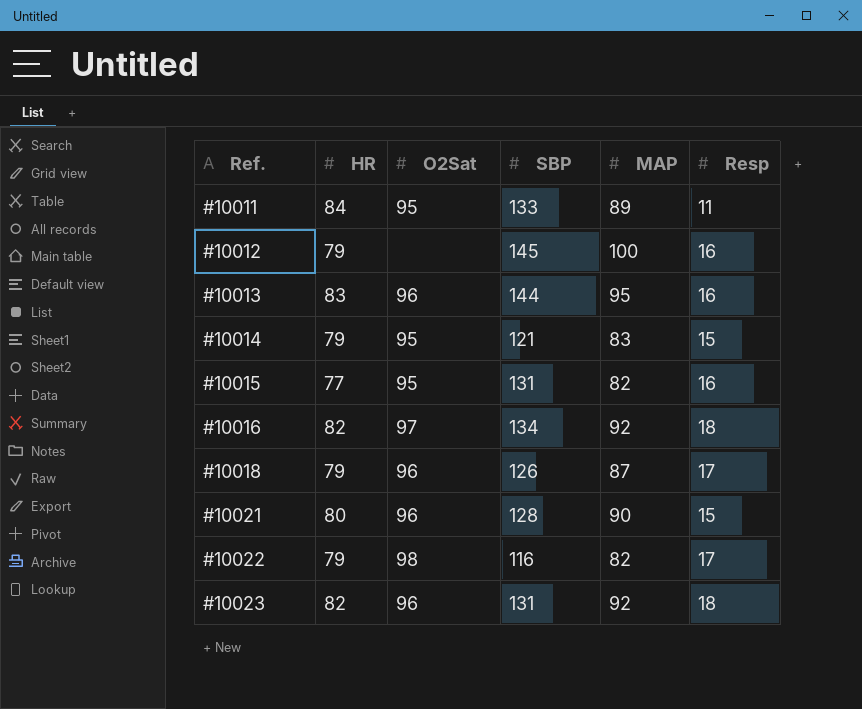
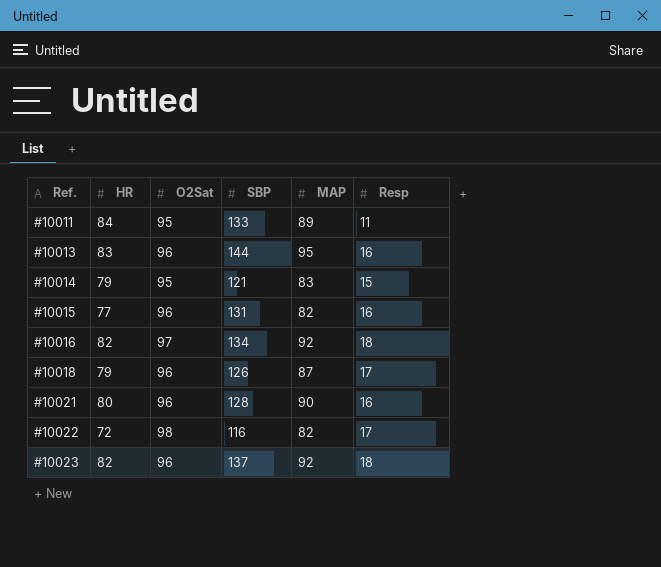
row #10012: 79 | none | 145 | 100 | 16 -> none
#10015 | O2Sat: 95 -> 96
#10021 | Resp: 15 -> 16
#10022 | HR: 79 -> 72
#10023 | SBP: 131 -> 137

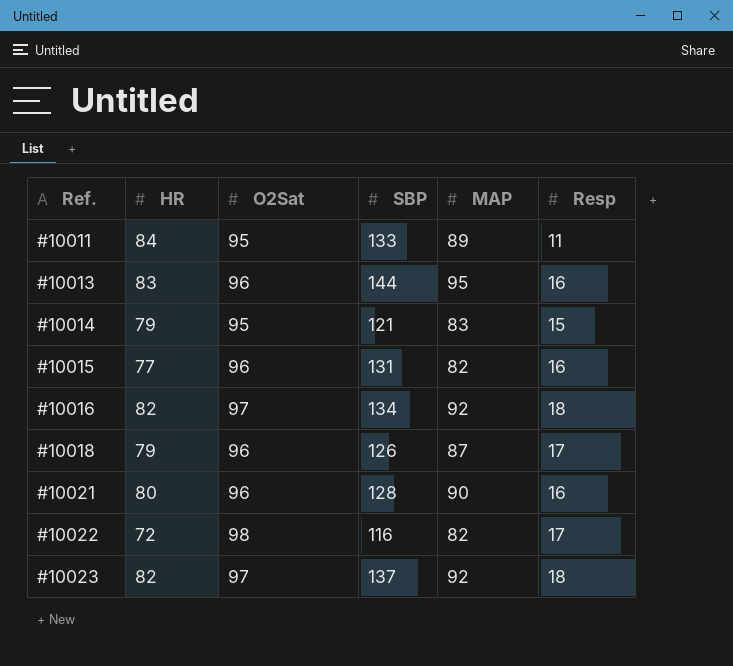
#10023 | O2Sat: 96 -> 97

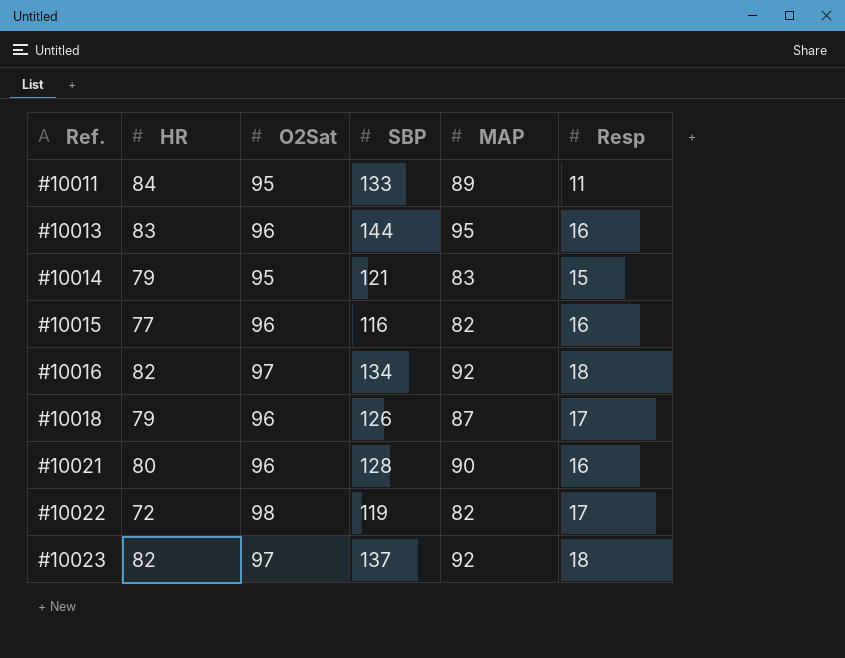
#10015 | SBP: 131 -> 116
#10022 | SBP: 116 -> 119

